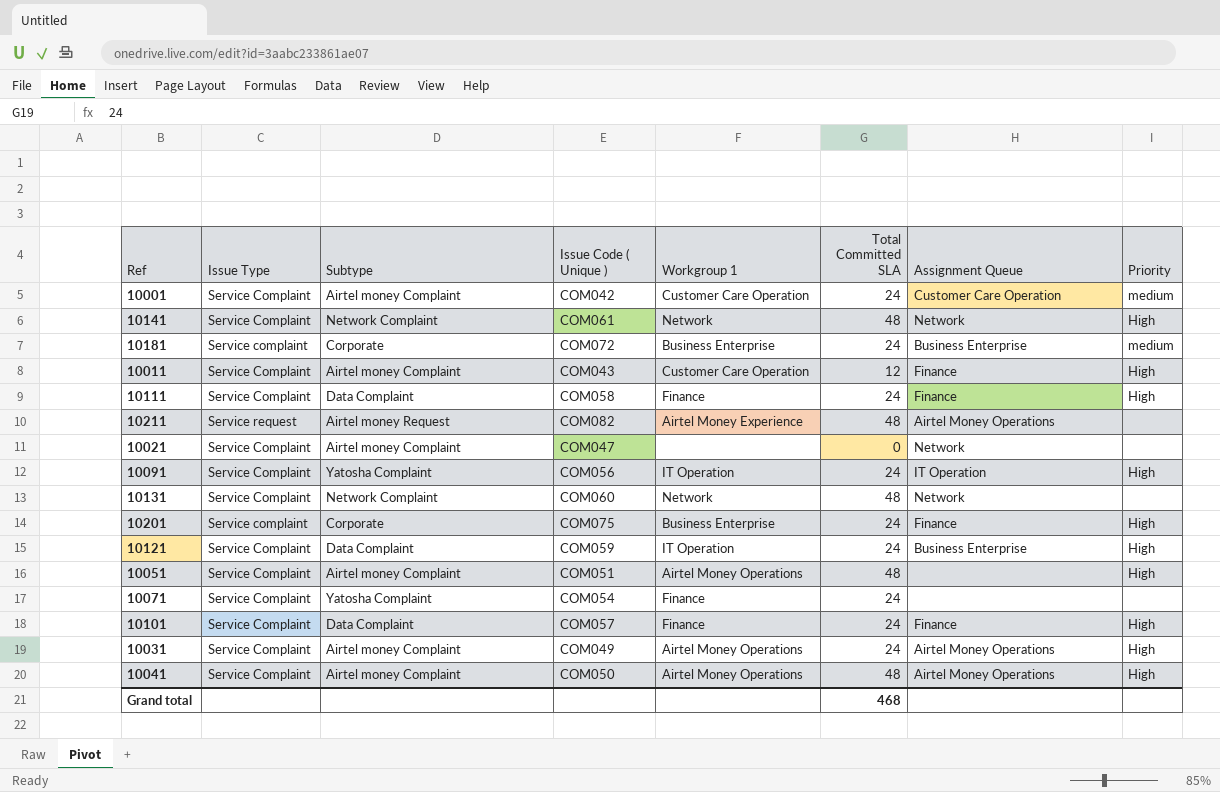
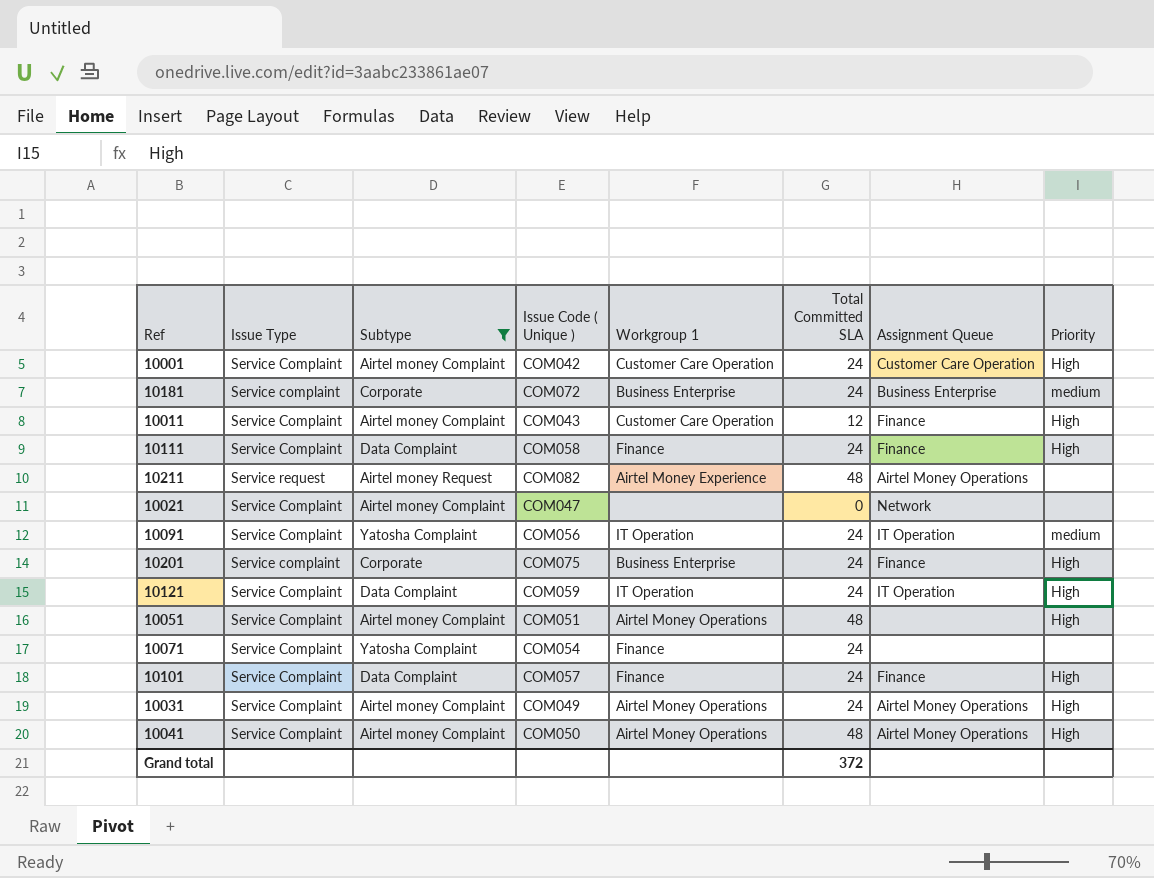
filter: none -> Subtype != Network Complaint
10001 | Priority: medium -> High
10091 | Priority: High -> medium
10121 | Assignment Queue: Business Enterprise -> IT Operation
Grand total | Total Committed SLA: 468 -> 372

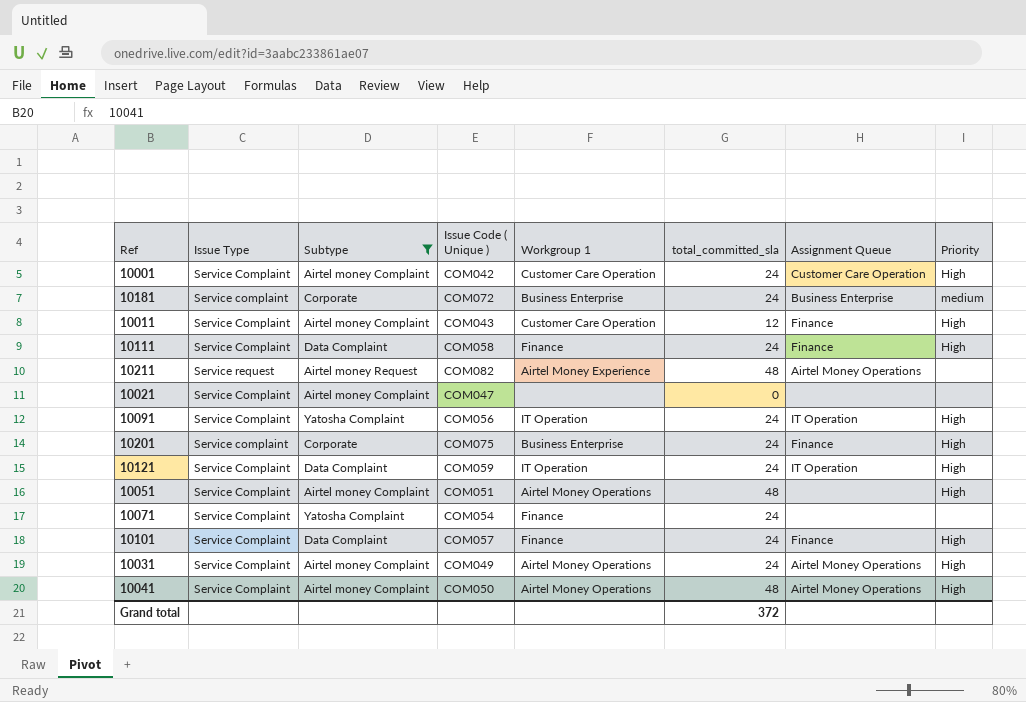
column name: Total Committed SLA -> total_committed_sla
10021 | Assignment Queue: Network -> none
10091 | Priority: medium -> High

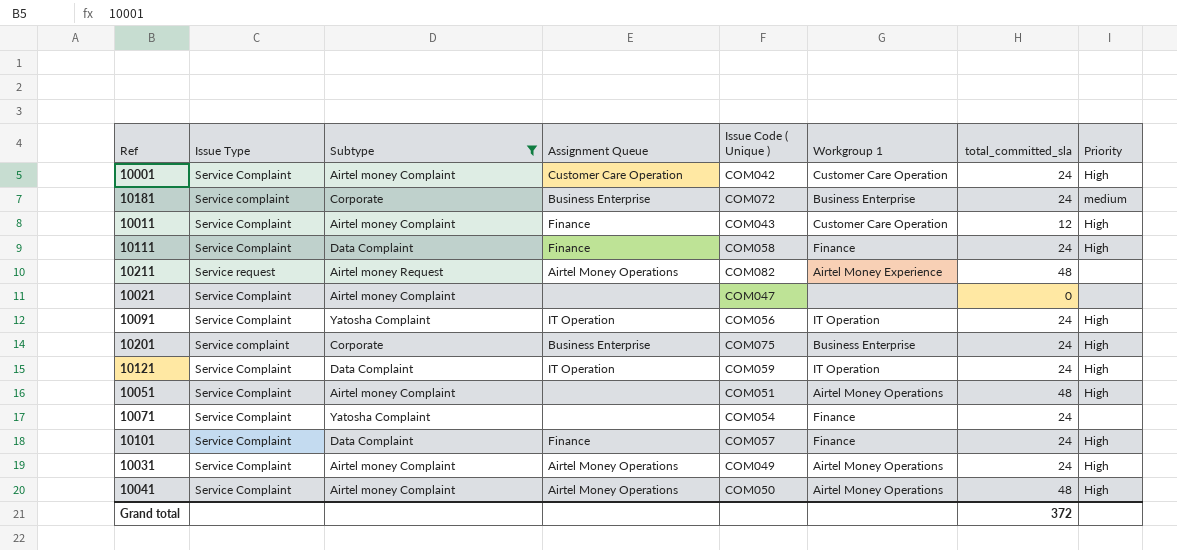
column Assignment Queue | position: 7 -> 4
10201 | Assignment Queue: Finance -> Business Enterprise

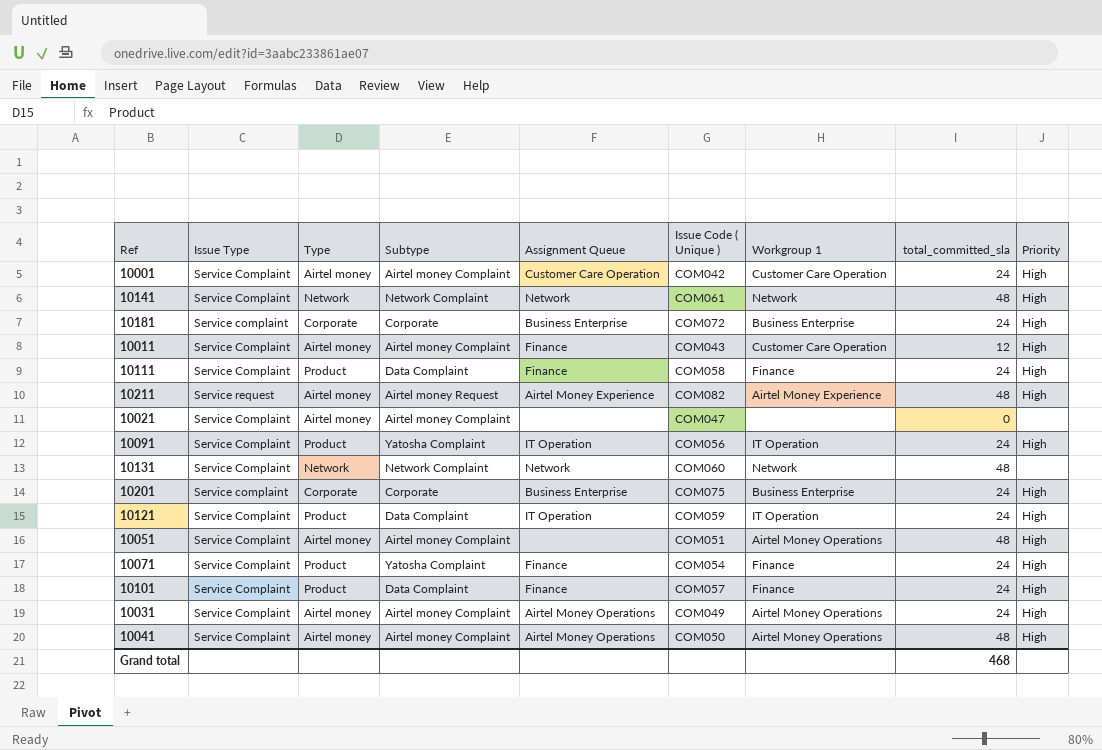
filter: Subtype != Network Complaint -> none
column Type | position: none -> 3
10181 | Priority: medium -> High
10211 | Assignment Queue: Airtel Money Operations -> Airtel Money Experience
10211 | Priority: none -> High
10071 | Assignment Queue: none -> Finance
10071 | Priority: none -> High
Grand total | total_committed_sla: 372 -> 468

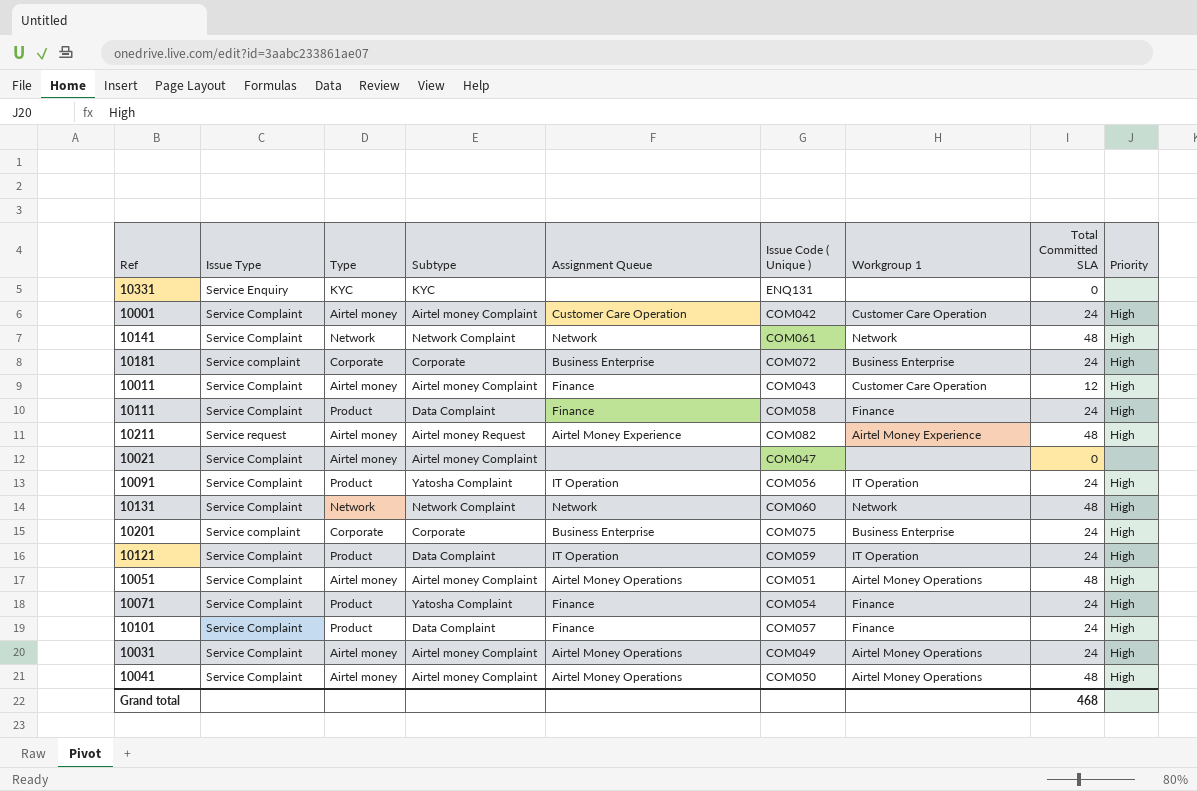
column name: total_committed_sla -> Total Committed SLA
row 10331: none -> Service Enquiry | KYC | KYC | none | ENQ131 | none | 0 | none
10131 | Priority: none -> High
10051 | Assignment Queue: none -> Airtel Money Operations

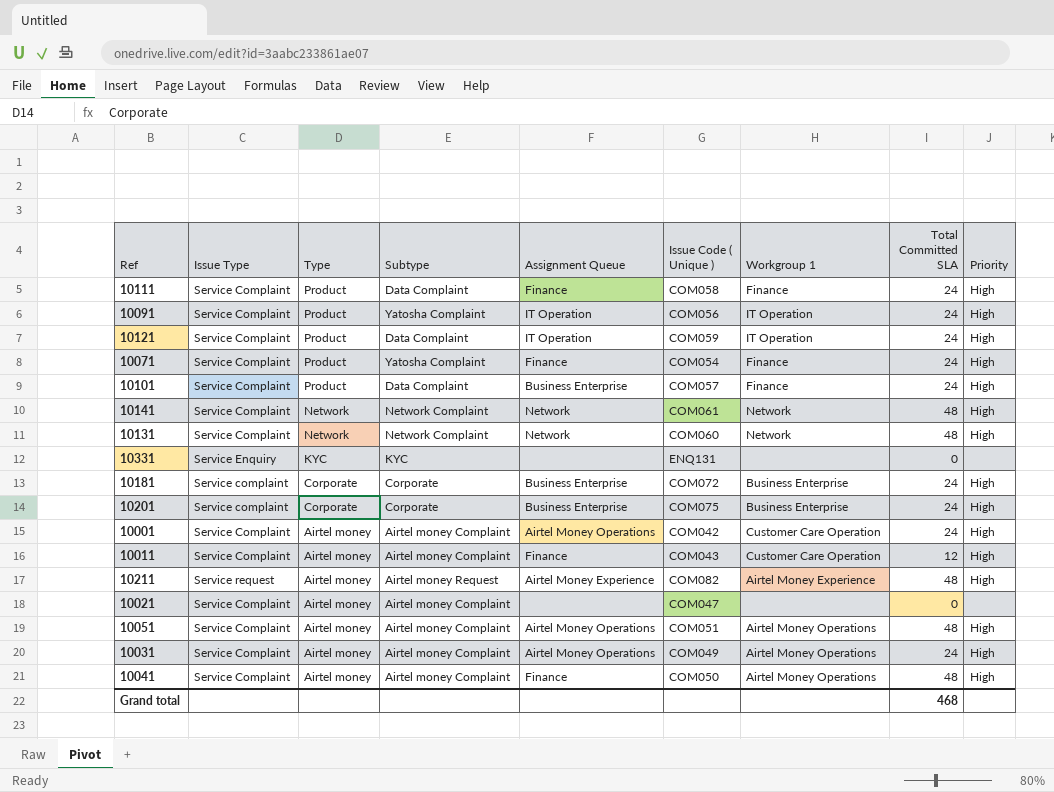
row order: none -> Type descending
10101 | Assignment Queue: Finance -> Business Enterprise
10001 | Assignment Queue: Customer Care Operation -> Airtel Money Operations
10041 | Assignment Queue: Airtel Money Operations -> Finance

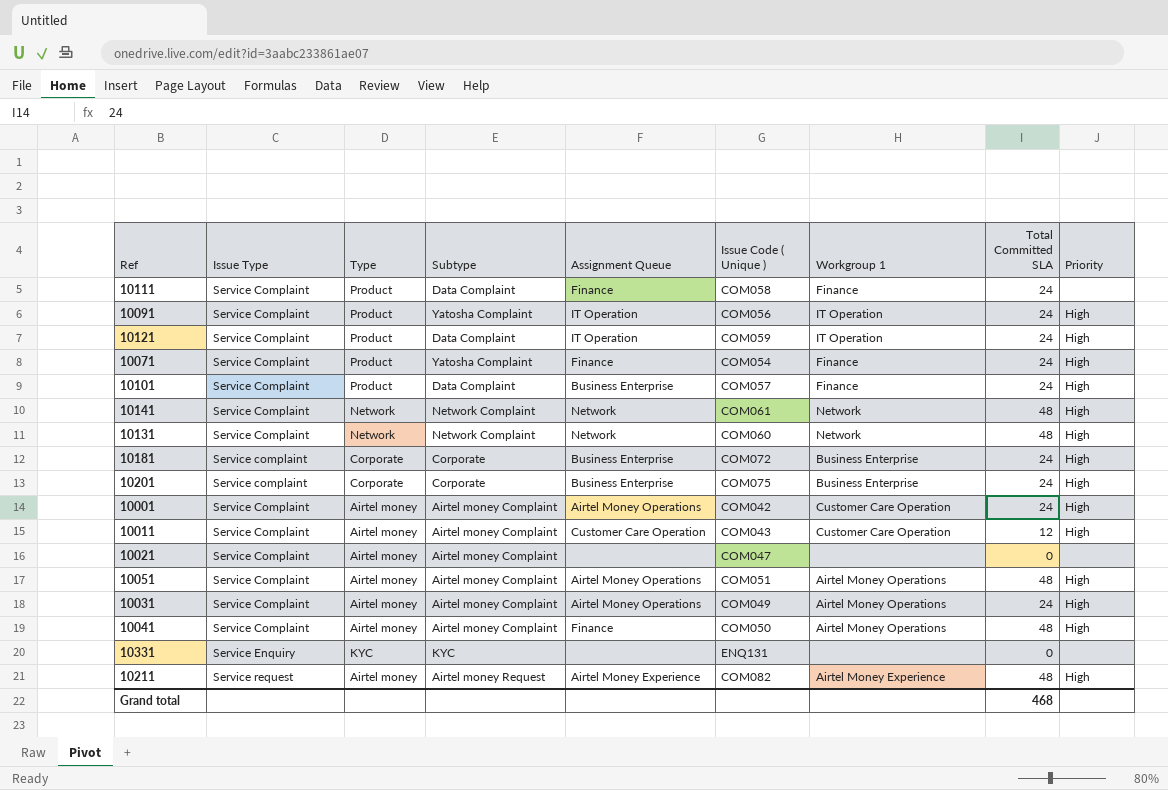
row order: Type descending -> Issue Type ascending
10111 | Priority: High -> none
10011 | Assignment Queue: Finance -> Customer Care Operation

